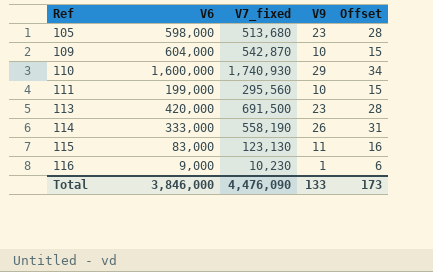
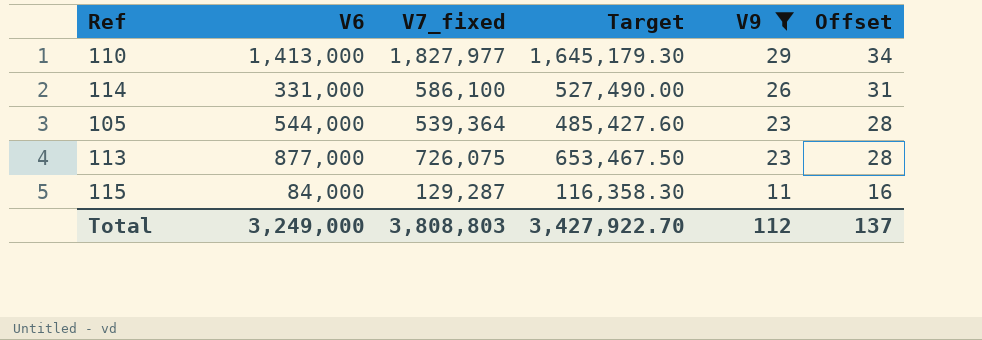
filter: none -> V9 >= 11
row order: Ref ascending -> V9 descending
column Target | formula: none -> [V7_fixed] * 0.9
110 | V6: 1,600,000 -> 1,413,000
110 | V7_fixed: 1,740,930 -> 1,827,977
114 | V6: 333,000 -> 331,000
114 | V7_fixed: 558,190 -> 586,100
105 | V6: 598,000 -> 544,000
105 | V7_fixed: 513,680 -> 539,364
113 | V6: 420,000 -> 877,000
113 | V7_fixed: 691,500 -> 726,075
115 | V6: 83,000 -> 84,000
115 | V7_fixed: 123,130 -> 129,287
Total | V6: 3,846,000 -> 3,249,000
Total | V7_fixed: 4,476,090 -> 3,808,803
Total | V9: 133 -> 112
Total | Offset: 173 -> 137

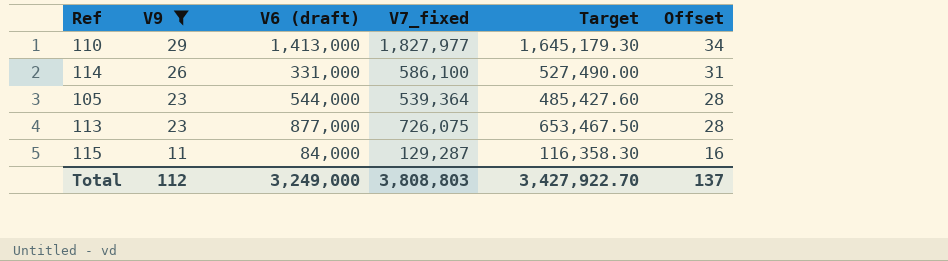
column V9 | position: 5 -> 2
column name: V6 -> V6 (draft)

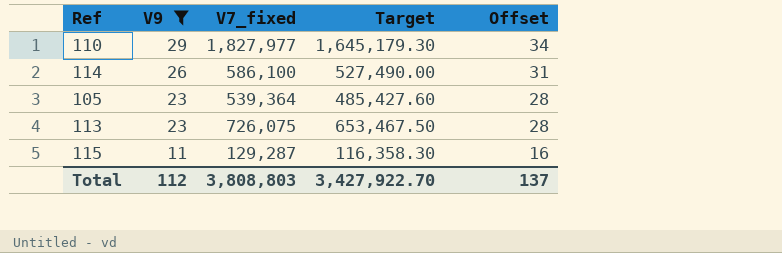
column V6 (draft) | position: 3 -> none

